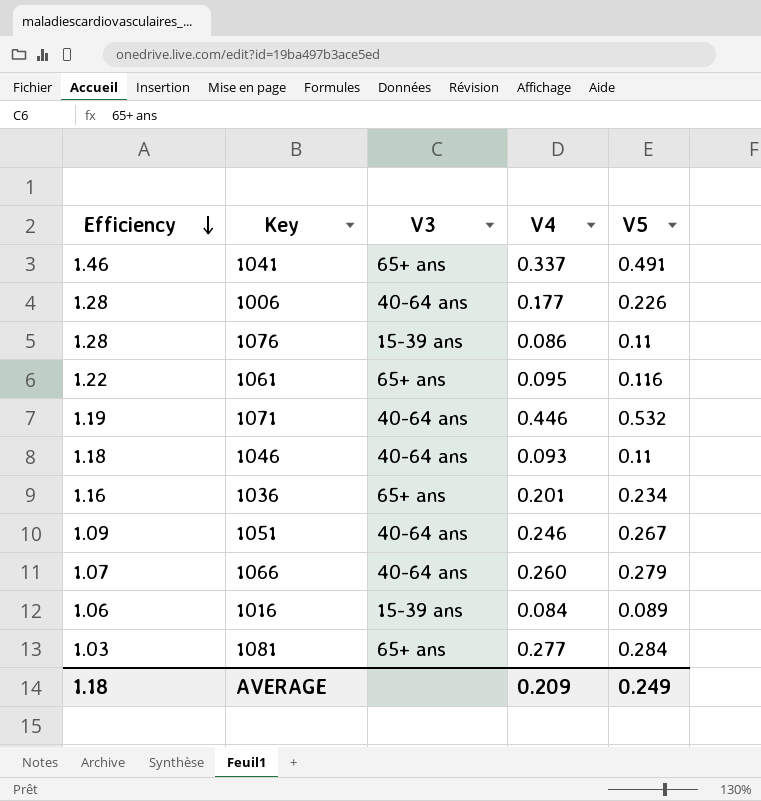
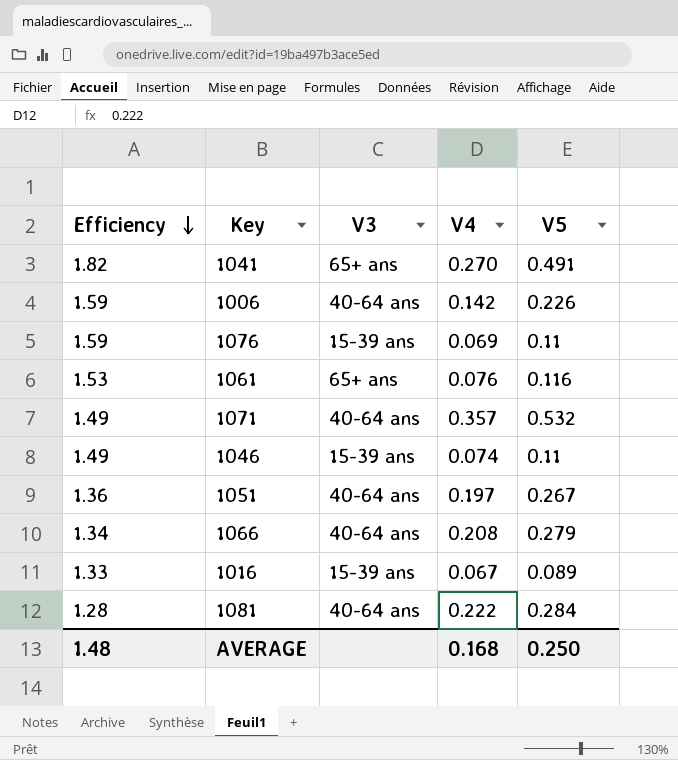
row 1036: 1.16 | 65+ ans | 0.201 | 0.234 -> none
1041 | Efficiency: 1.46 -> 1.82
1041 | V4: 0.337 -> 0.270
1006 | Efficiency: 1.28 -> 1.59
1006 | V4: 0.177 -> 0.142
1076 | Efficiency: 1.28 -> 1.59
1076 | V4: 0.086 -> 0.069
1061 | Efficiency: 1.22 -> 1.53
1061 | V4: 0.095 -> 0.076
1071 | Efficiency: 1.19 -> 1.49
1071 | V4: 0.446 -> 0.357
1046 | Efficiency: 1.18 -> 1.49
1046 | V3: 40-64 ans -> 15-39 ans
1046 | V4: 0.093 -> 0.074
1051 | Efficiency: 1.09 -> 1.36
1051 | V4: 0.246 -> 0.197
1066 | Efficiency: 1.07 -> 1.34
1066 | V4: 0.260 -> 0.208
1016 | Efficiency: 1.06 -> 1.33
1016 | V4: 0.084 -> 0.067
1081 | Efficiency: 1.03 -> 1.28
1081 | V3: 65+ ans -> 40-64 ans
1081 | V4: 0.277 -> 0.222
AVERAGE | Efficiency: 1.18 -> 1.48
AVERAGE | V4: 0.209 -> 0.168
AVERAGE | V5: 0.249 -> 0.250

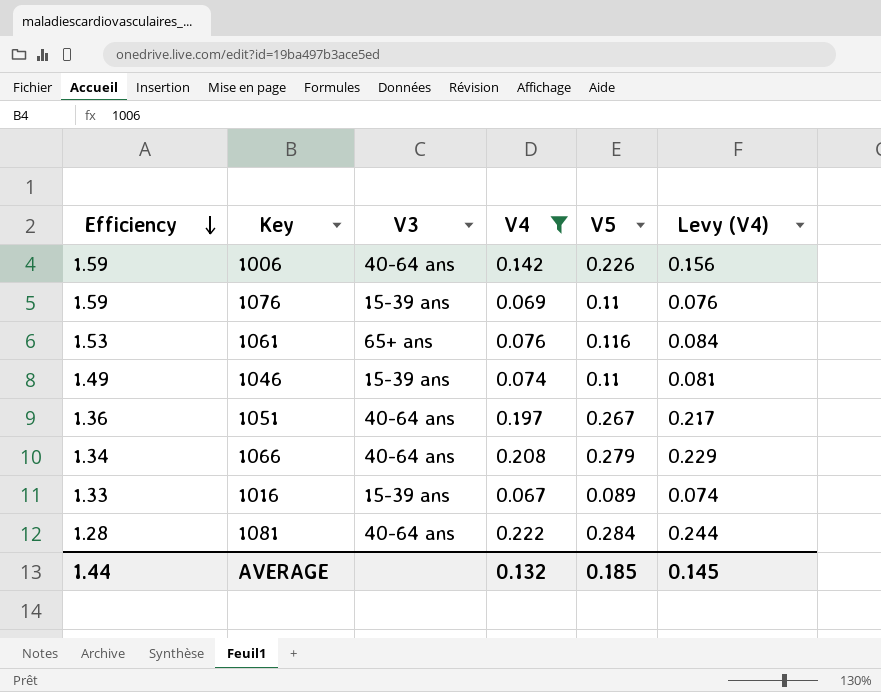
filter: none -> V4 <= 0.222
column Levy (V4) | formula: none -> [V4] * 1.1
AVERAGE | Efficiency: 1.48 -> 1.44
AVERAGE | V4: 0.168 -> 0.132
AVERAGE | V5: 0.250 -> 0.185

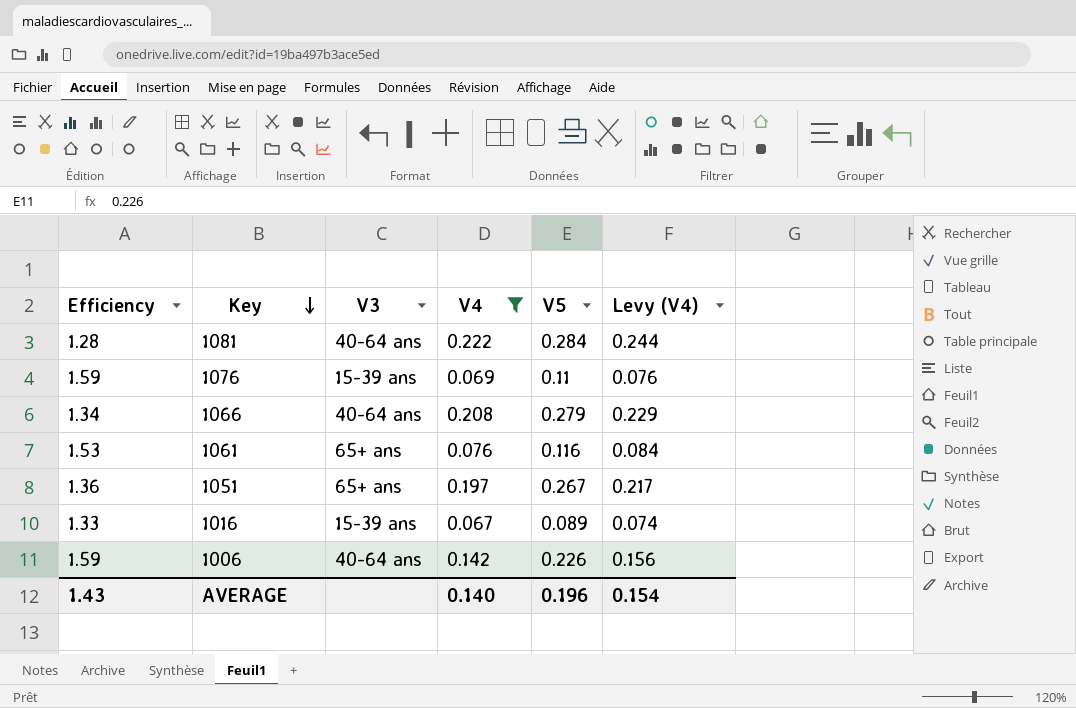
row order: Efficiency descending -> Key descending
row 1046: 1.49 | 15-39 ans | 0.074 | 0.11 | 0.081 -> none
1051 | V3: 40-64 ans -> 65+ ans
AVERAGE | Efficiency: 1.44 -> 1.43
AVERAGE | V4: 0.132 -> 0.140
AVERAGE | V5: 0.185 -> 0.196
AVERAGE | Levy (V4): 0.145 -> 0.154

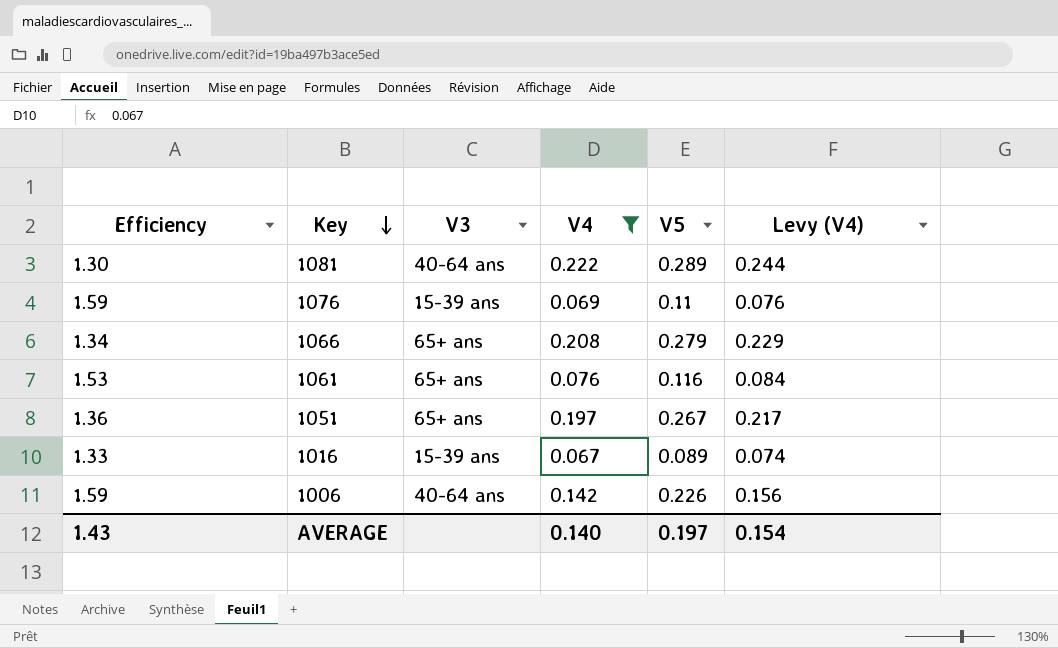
1081 | Efficiency: 1.28 -> 1.30
1081 | V5: 0.284 -> 0.289
1066 | V3: 40-64 ans -> 65+ ans
AVERAGE | V5: 0.196 -> 0.197

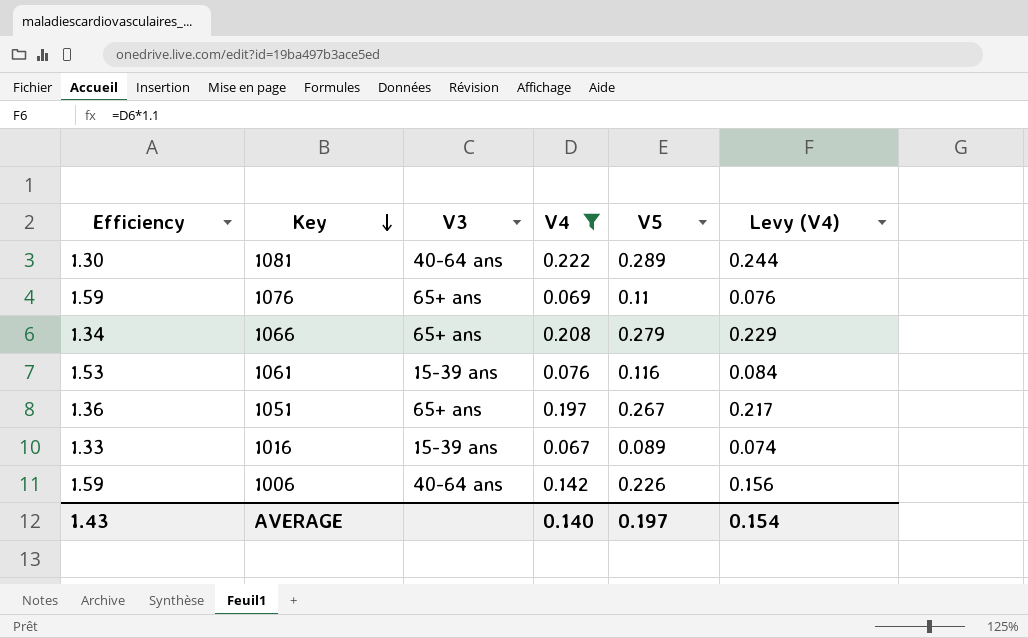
1076 | V3: 15-39 ans -> 65+ ans
1061 | V3: 65+ ans -> 15-39 ans

